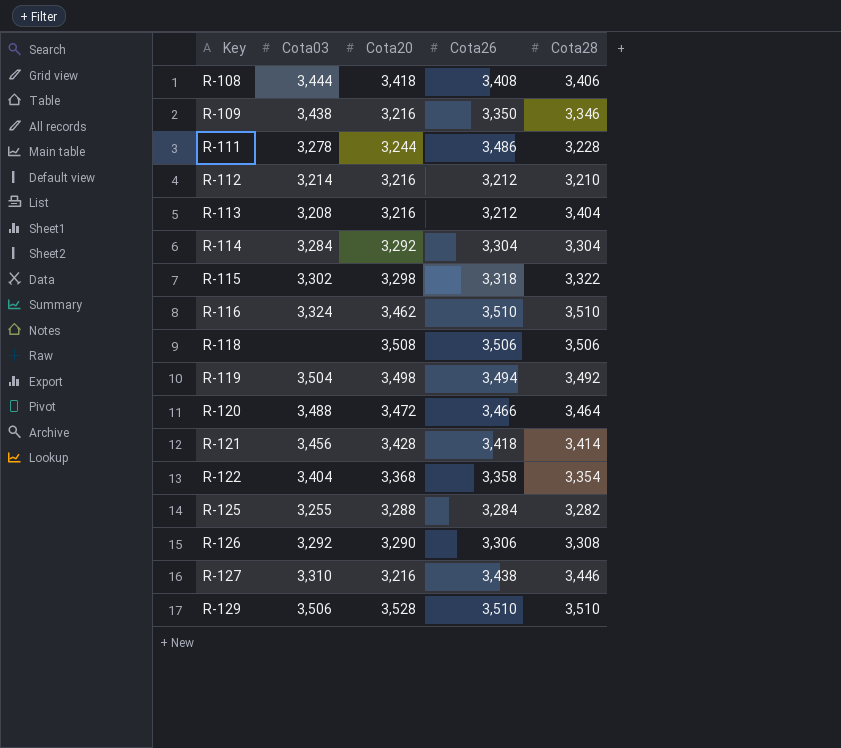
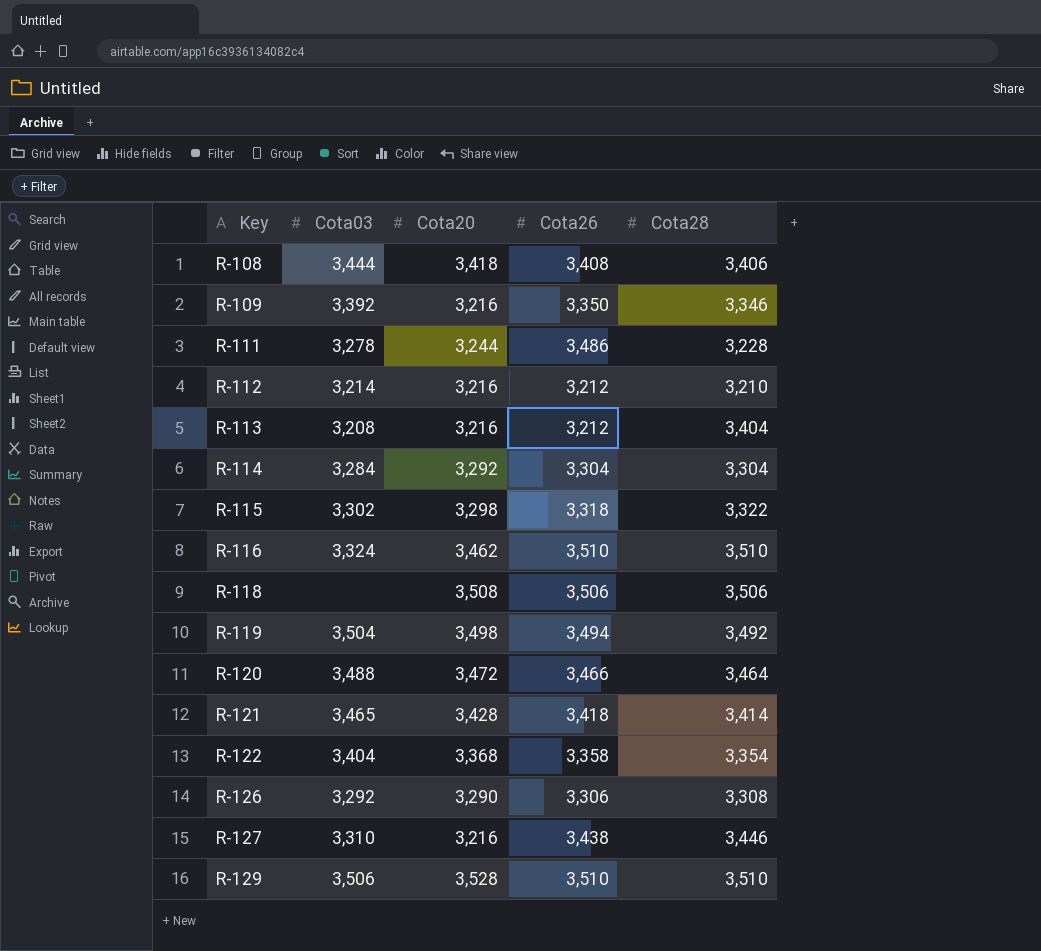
row R-125: 3,255 | 3,288 | 3,284 | 3,282 -> none
R-109 | Cota03: 3,438 -> 3,392
R-121 | Cota03: 3,456 -> 3,465

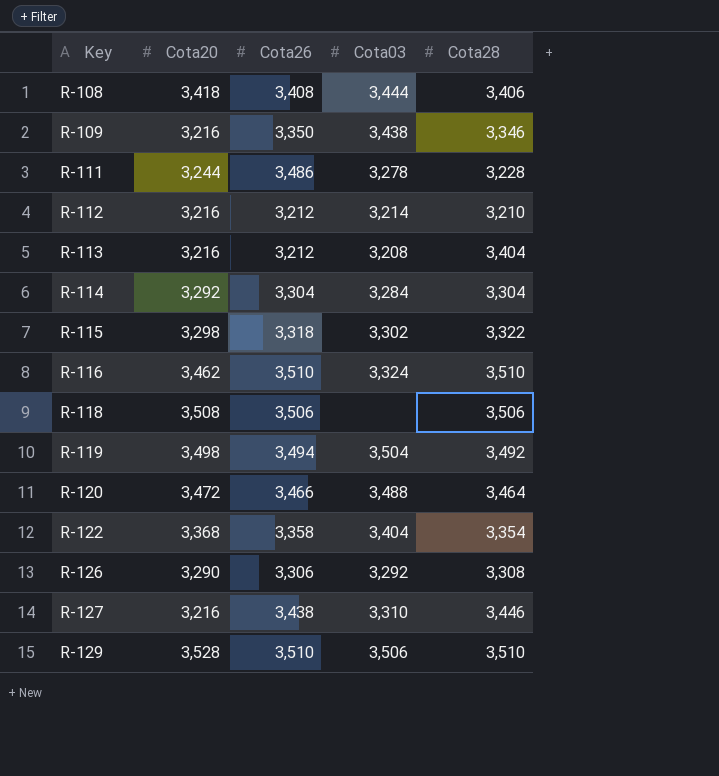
column Cota03 | position: 2 -> 4
row R-121: 3,465 | 3,428 | 3,418 | 3,414 -> none
R-109 | Cota03: 3,392 -> 3,438

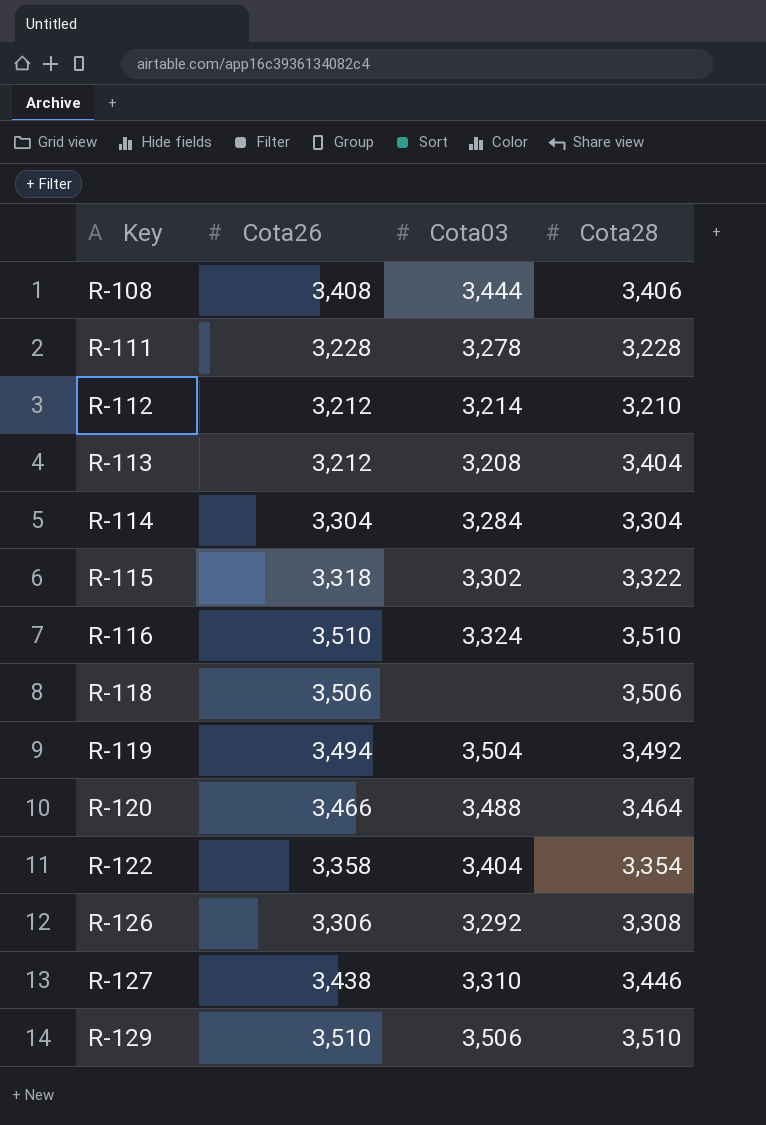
column Cota20 | position: 2 -> none
row R-109: 3,216 | 3,350 | 3,438 | 3,346 -> none
R-111 | Cota26: 3,486 -> 3,228

